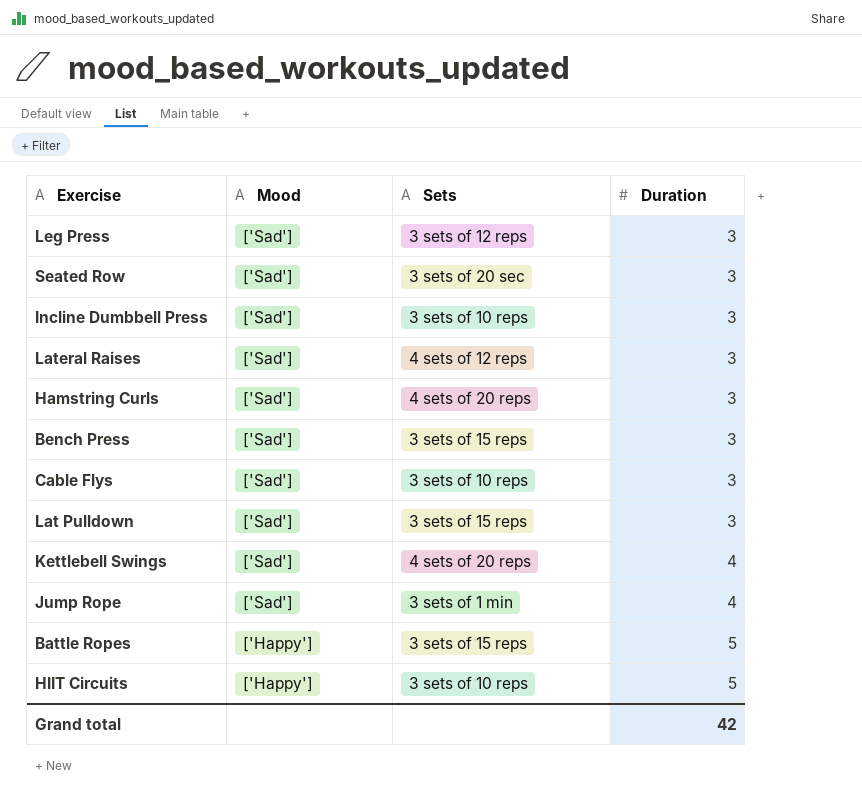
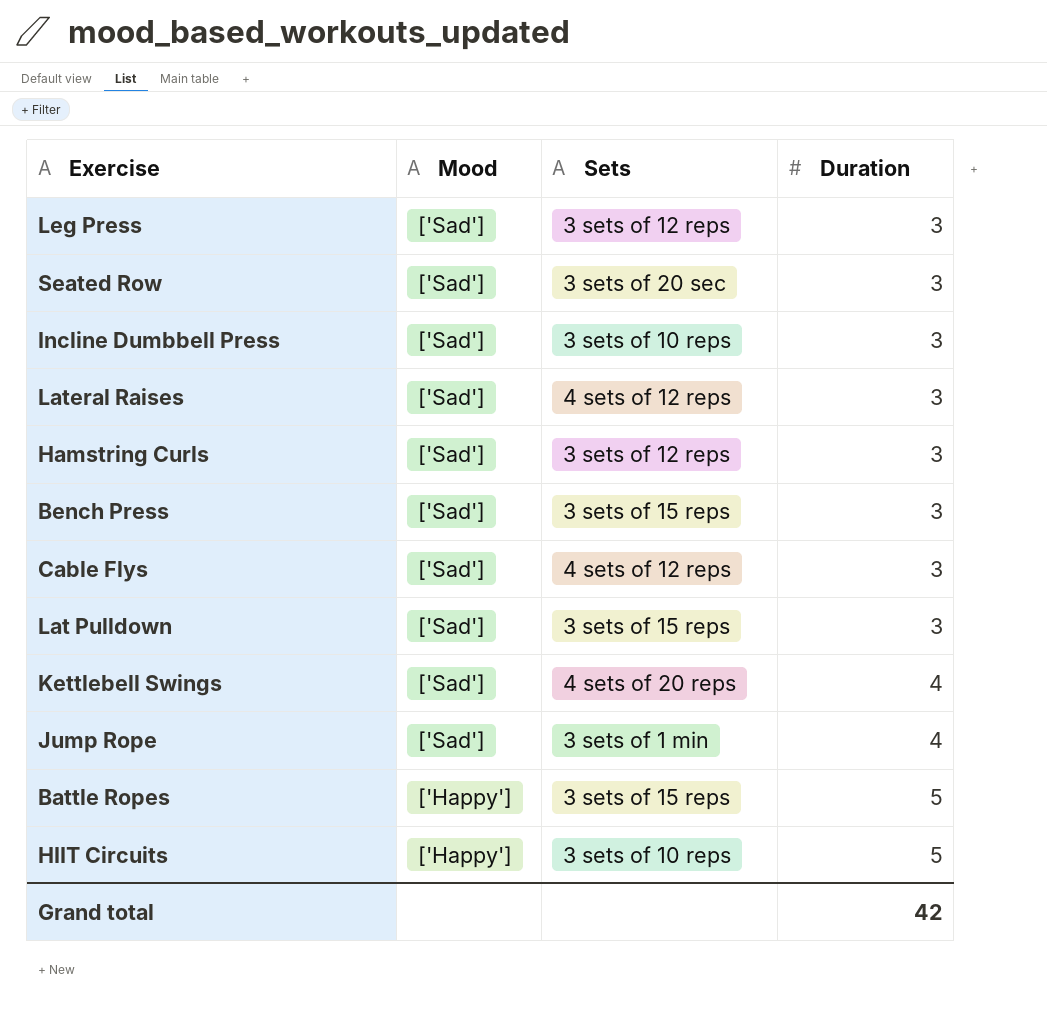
Hamstring Curls | Sets: 4 sets of 20 reps -> 3 sets of 12 reps
Cable Flys | Sets: 3 sets of 10 reps -> 4 sets of 12 reps

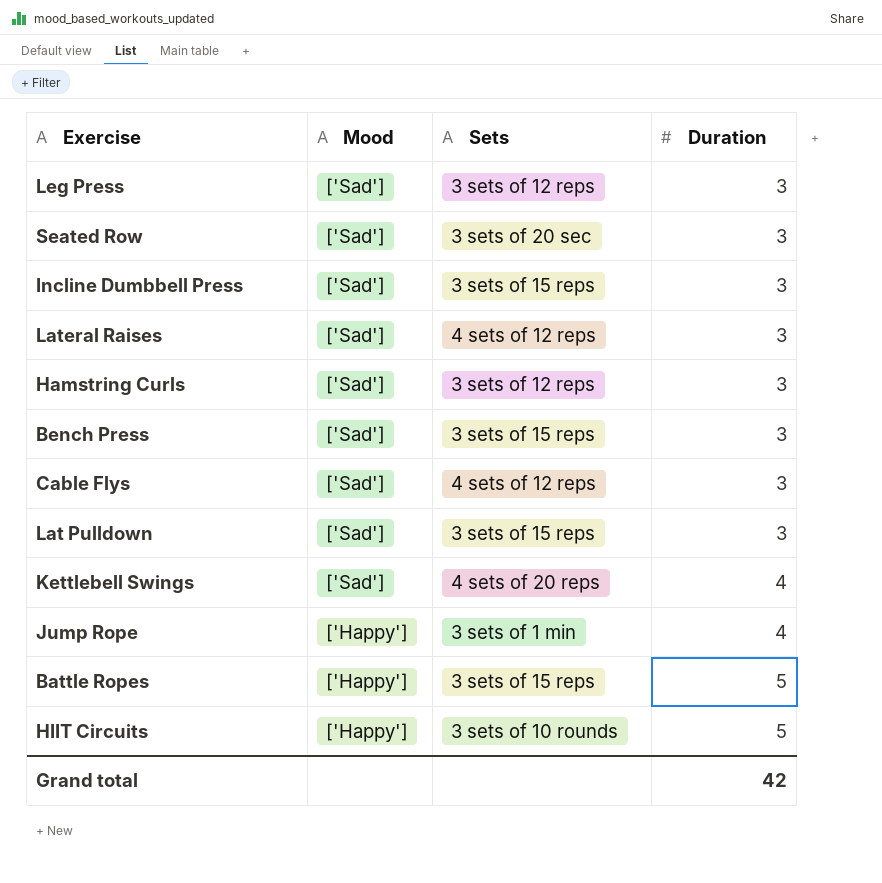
Incline Dumbbell Press | Sets: 3 sets of 10 reps -> 3 sets of 15 reps
Jump Rope | Mood: ['Sad'] -> ['Happy']
HIIT Circuits | Sets: 3 sets of 10 reps -> 3 sets of 10 rounds

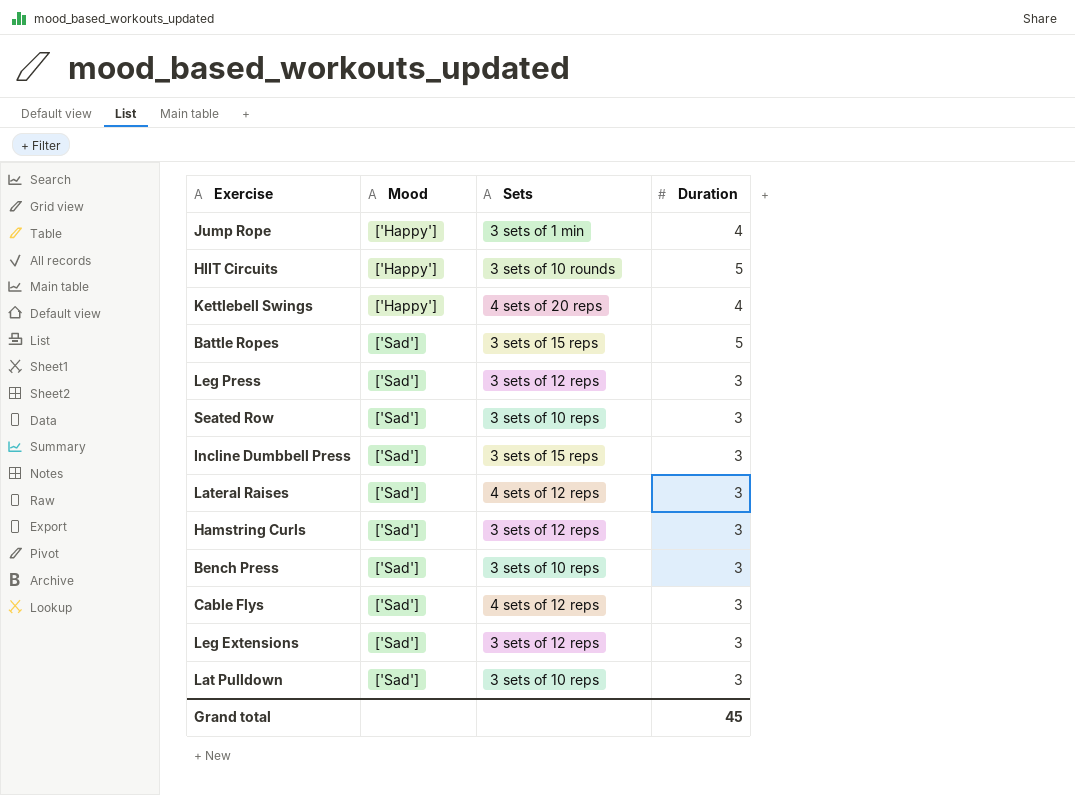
row order: Mood descending -> Mood ascending
Kettlebell Swings | Mood: ['Sad'] -> ['Happy']
Battle Ropes | Mood: ['Happy'] -> ['Sad']
Seated Row | Sets: 3 sets of 20 sec -> 3 sets of 10 reps
Bench Press | Sets: 3 sets of 15 reps -> 3 sets of 10 reps
row Leg Extensions: none -> ['Sad'] | 3 sets of 12 reps | 3
Lat Pulldown | Sets: 3 sets of 15 reps -> 3 sets of 10 reps
Grand total | Duration: 42 -> 45

